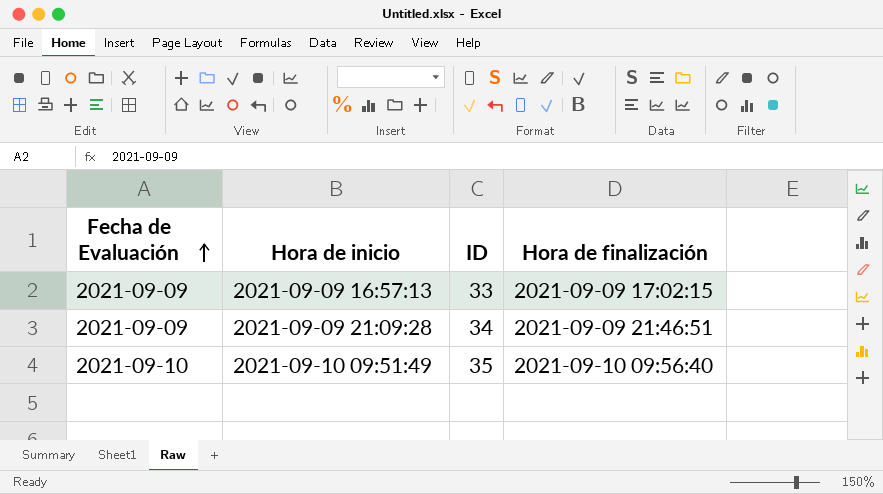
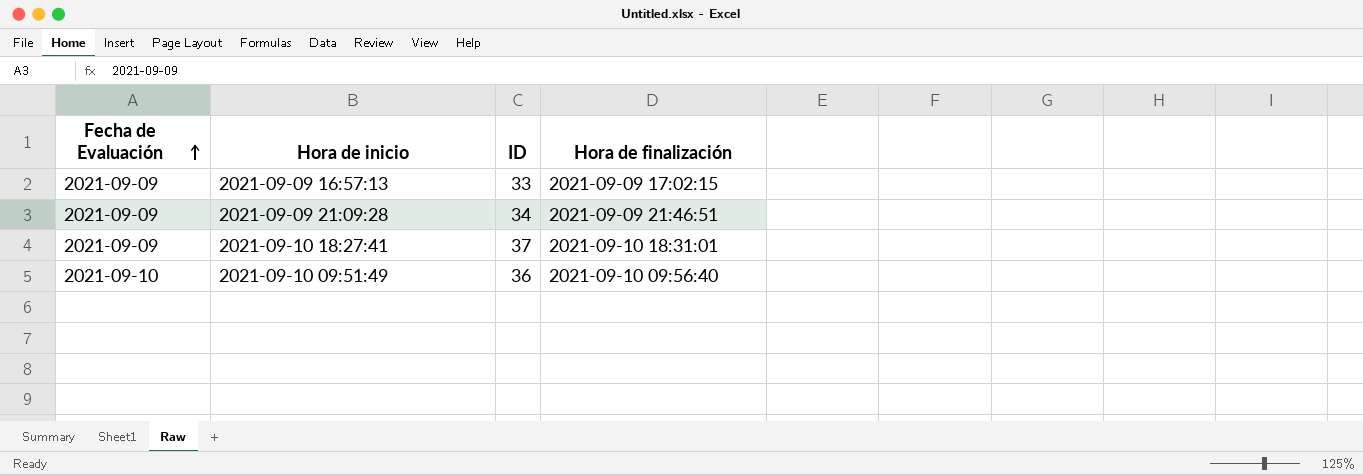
row 2021-09-10 18:27:41: none -> 2021-09-09 | 37 | 2021-09-10 18:31:01
2021-09-10 09:51:49 | ID: 35 -> 36

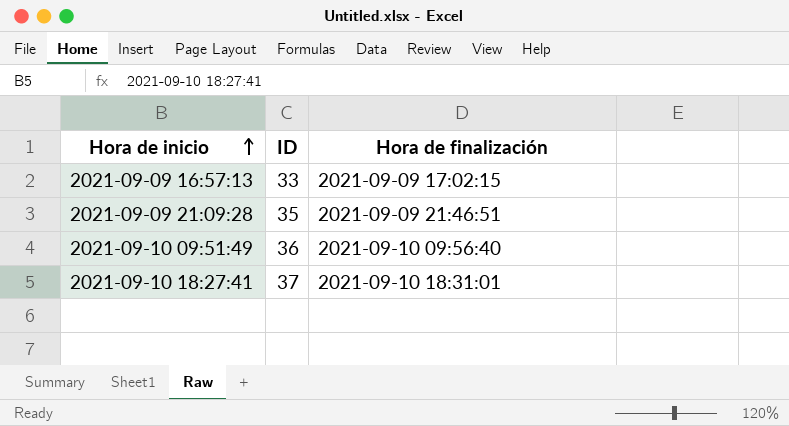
row order: Fecha de Evaluación ascending -> Hora de inicio ascending
column Fecha de Evaluación | position: 1 -> none
2021-09-09 21:09:28 | ID: 34 -> 35

